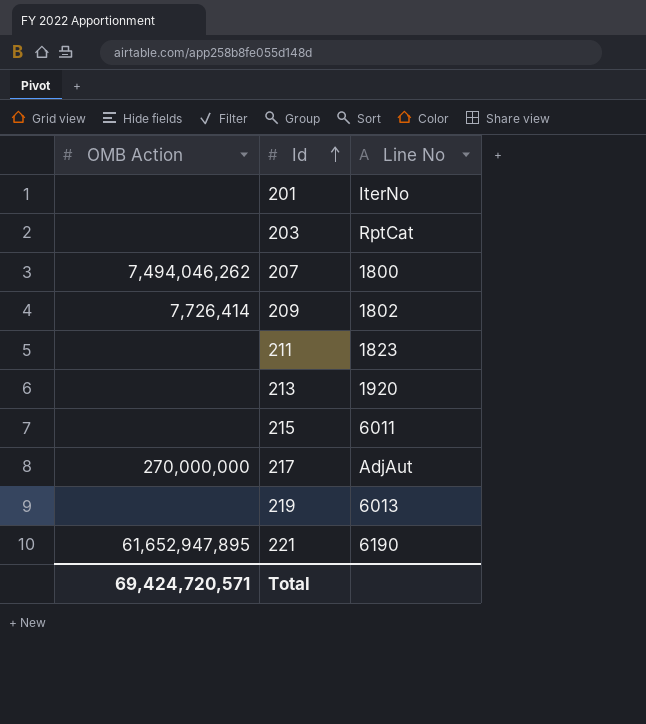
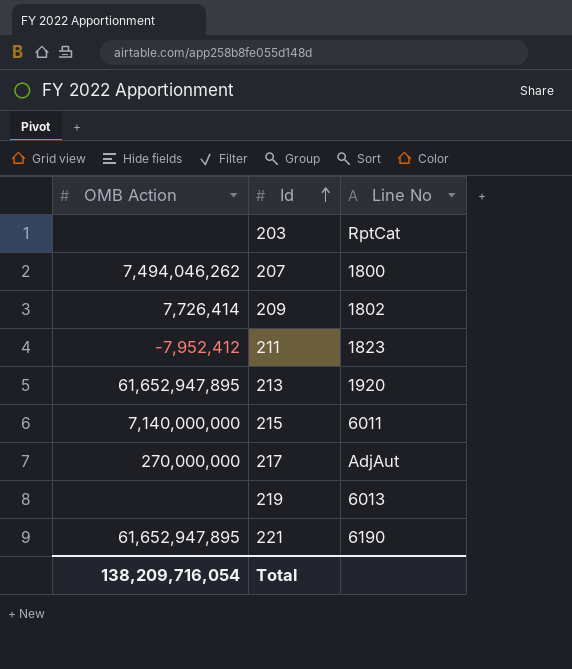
row 201: none | IterNo -> none
211 | OMB Action: none -> -7,952,412
213 | OMB Action: none -> 61,652,947,895
215 | OMB Action: none -> 7,140,000,000
Total | OMB Action: 69,424,720,571 -> 138,209,716,054

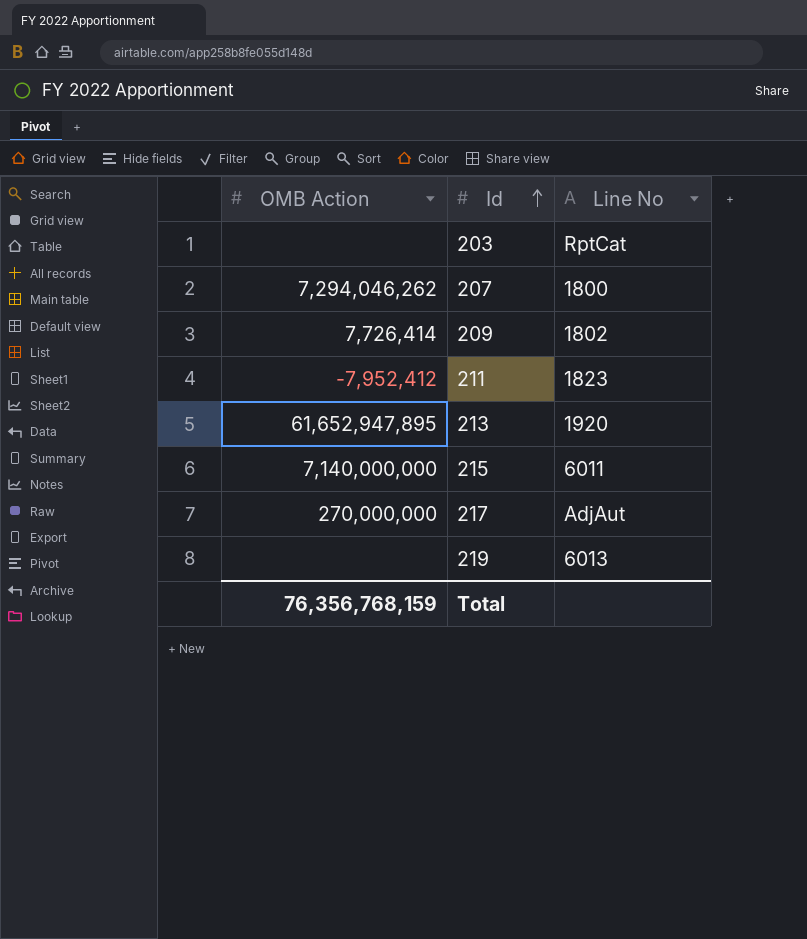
row 221: 61,652,947,895 | 6190 -> none
207 | OMB Action: 7,494,046,262 -> 7,294,046,262
Total | OMB Action: 138,209,716,054 -> 76,356,768,159

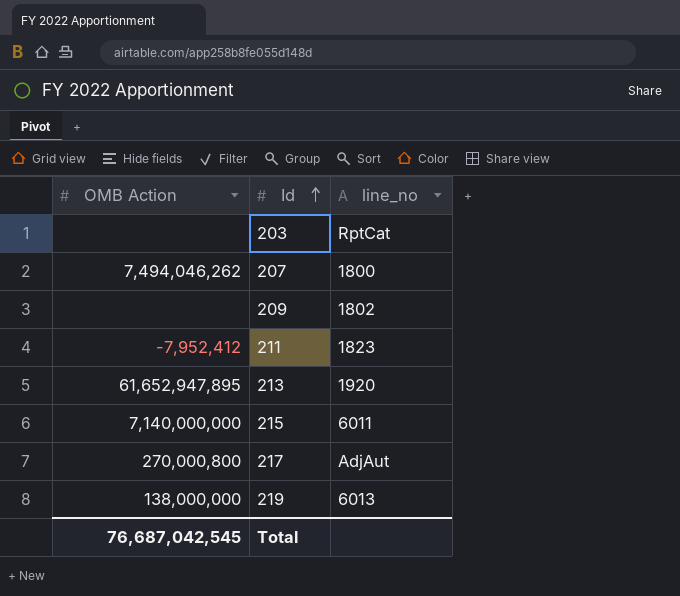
column name: Line No -> line_no
207 | OMB Action: 7,294,046,262 -> 7,494,046,262
209 | OMB Action: 7,726,414 -> none
217 | OMB Action: 270,000,000 -> 270,000,800
219 | OMB Action: none -> 138,000,000
Total | OMB Action: 76,356,768,159 -> 76,687,042,545

